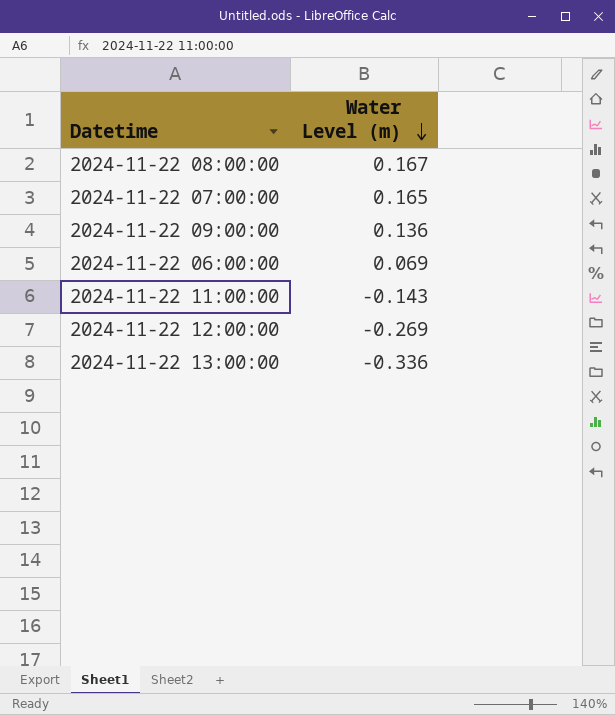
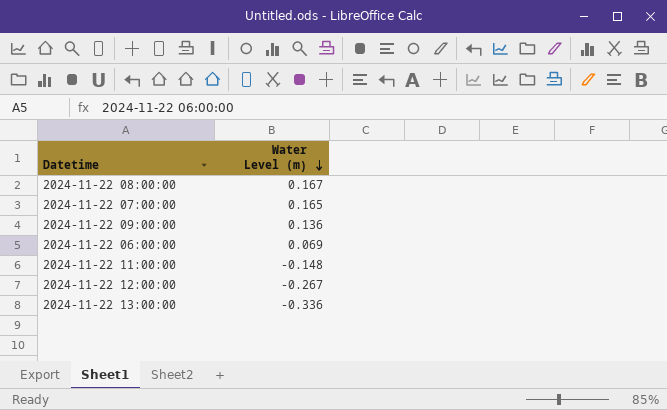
2024-11-22 11:00:00 | Water Level (m): -0.143 -> -0.148
2024-11-22 12:00:00 | Water Level (m): -0.269 -> -0.267

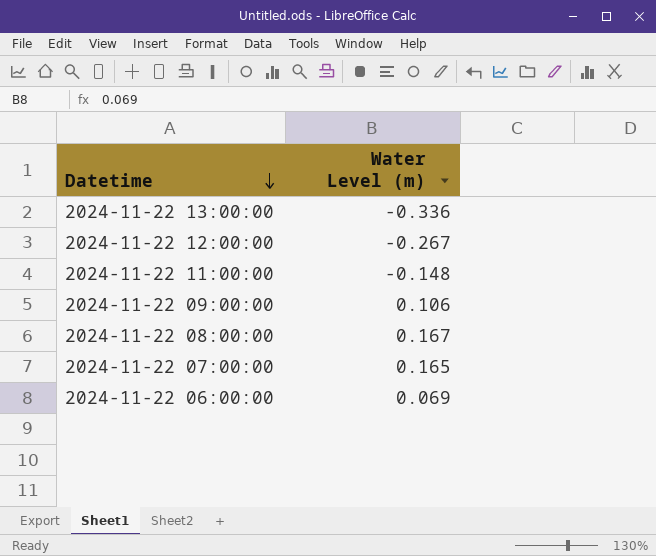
row order: Water Level (m) descending -> Datetime descending
2024-11-22 09:00:00 | Water Level (m): 0.136 -> 0.106

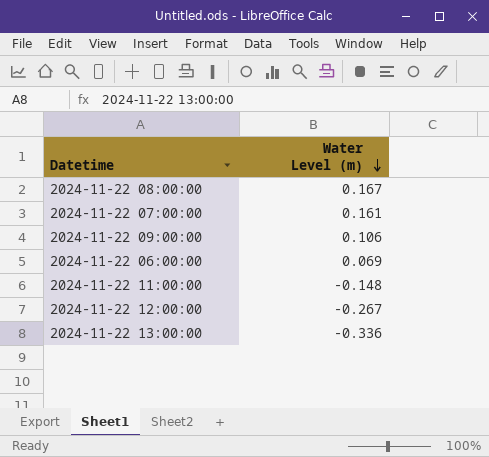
row order: Datetime descending -> Water Level (m) descending
2024-11-22 07:00:00 | Water Level (m): 0.165 -> 0.161

